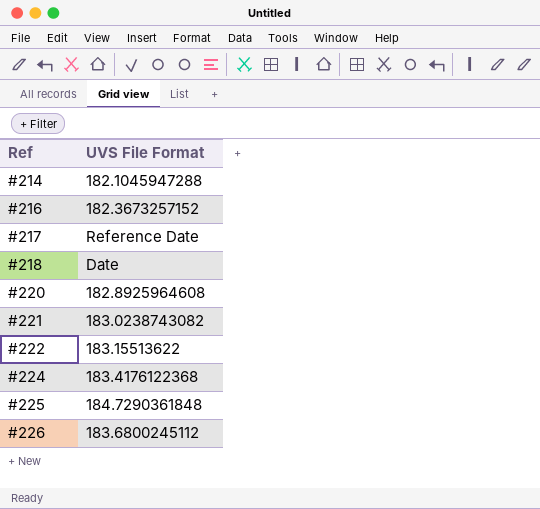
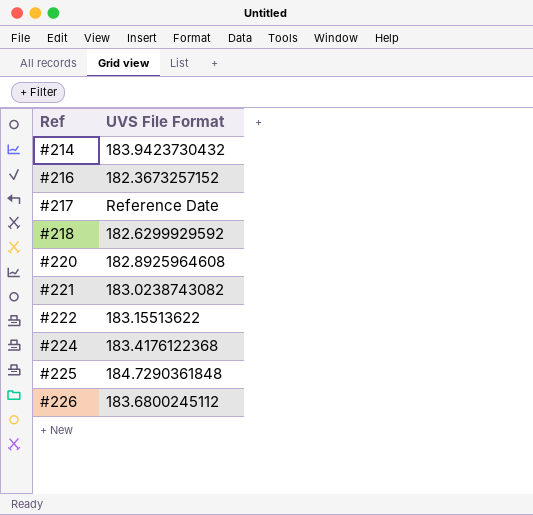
#214 | UVS File Format: 182.1045947288 -> 183.9423730432
#218 | UVS File Format: Date -> 182.6299929592

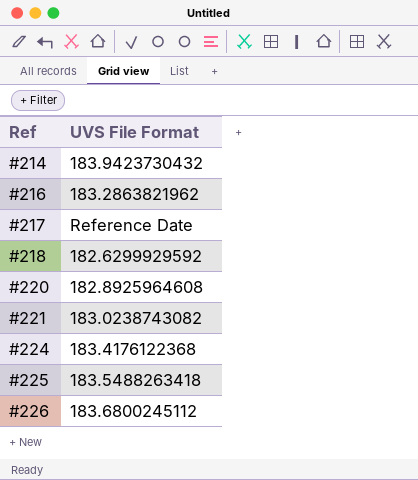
row #222: 183.15513622 -> none
#216 | UVS File Format: 182.3673257152 -> 183.2863821962
#225 | UVS File Format: 184.7290361848 -> 183.5488263418

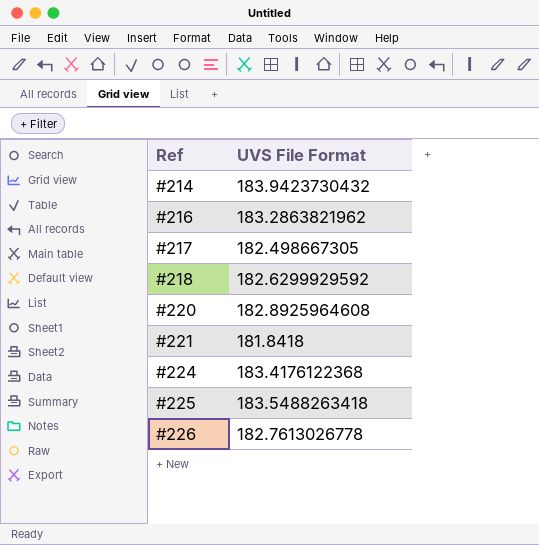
#217 | UVS File Format: Reference Date -> 182.498667305
#221 | UVS File Format: 183.0238743082 -> 181.8418
#226 | UVS File Format: 183.6800245112 -> 182.7613026778

